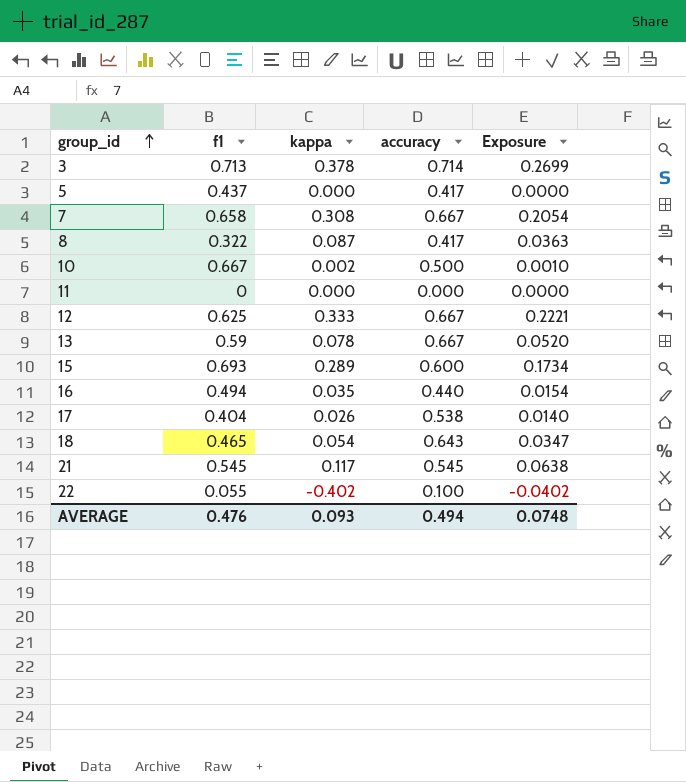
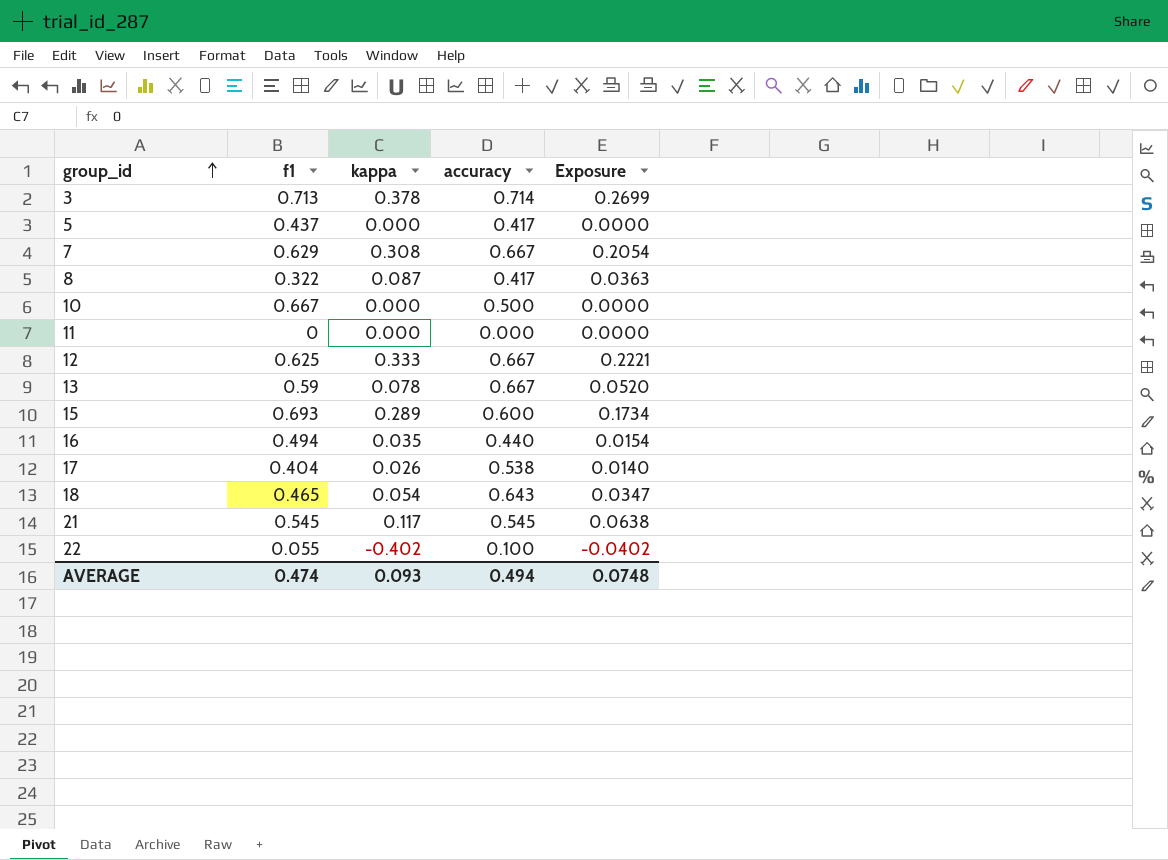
7 | f1: 0.658 -> 0.629
10 | kappa: 0.002 -> 0.000
10 | Exposure: 0.0010 -> 0.0000
AVERAGE | f1: 0.476 -> 0.474

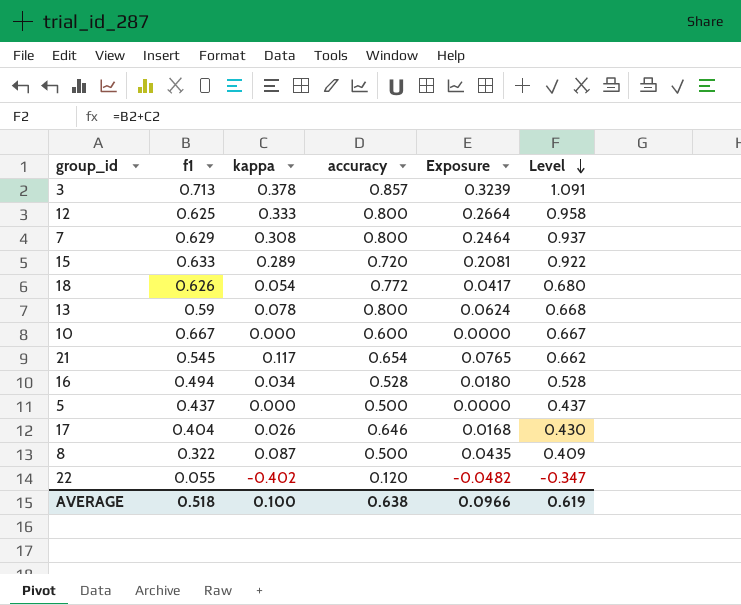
row order: group_id ascending -> Level descending
column Level | formula: none -> [f1] + [kappa]
row 11: 0 | 0.000 | 0.000 | 0.0000 -> none
3 | accuracy: 0.714 -> 0.857
3 | Exposure: 0.2699 -> 0.3239
12 | accuracy: 0.667 -> 0.800
12 | Exposure: 0.2221 -> 0.2664
7 | accuracy: 0.667 -> 0.800
7 | Exposure: 0.2054 -> 0.2464
15 | f1: 0.693 -> 0.633
15 | accuracy: 0.600 -> 0.720
15 | Exposure: 0.1734 -> 0.2081
18 | f1: 0.465 -> 0.626
18 | accuracy: 0.643 -> 0.772
18 | Exposure: 0.0347 -> 0.0417
13 | accuracy: 0.667 -> 0.800
13 | Exposure: 0.0520 -> 0.0624
10 | accuracy: 0.500 -> 0.600
21 | accuracy: 0.545 -> 0.654
21 | Exposure: 0.0638 -> 0.0765
16 | kappa: 0.035 -> 0.034
16 | accuracy: 0.440 -> 0.528
16 | Exposure: 0.0154 -> 0.0180
5 | accuracy: 0.417 -> 0.500
17 | accuracy: 0.538 -> 0.646
17 | Exposure: 0.0140 -> 0.0168
8 | accuracy: 0.417 -> 0.500
8 | Exposure: 0.0363 -> 0.0435
22 | accuracy: 0.100 -> 0.120
22 | Exposure: -0.0402 -> -0.0482
AVERAGE | f1: 0.474 -> 0.518
AVERAGE | kappa: 0.093 -> 0.100
AVERAGE | accuracy: 0.494 -> 0.638
AVERAGE | Exposure: 0.0748 -> 0.0966

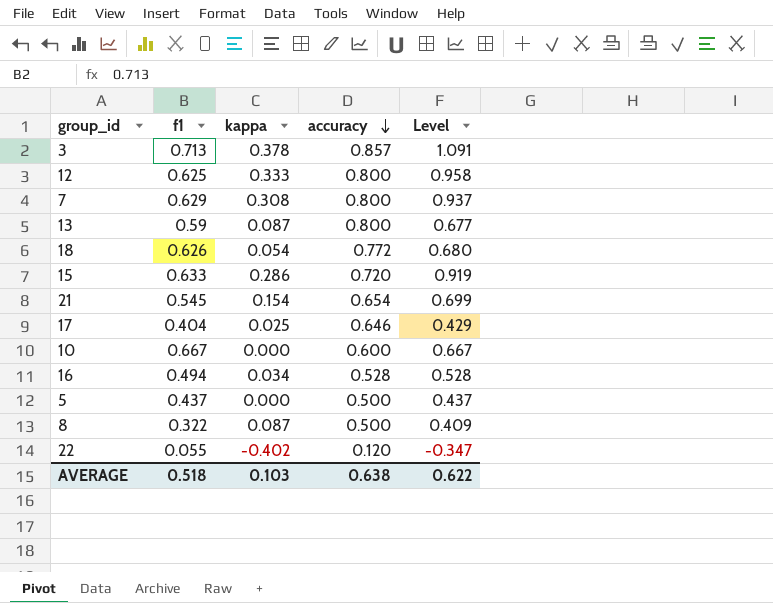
row order: Level descending -> accuracy descending
column Exposure | formula: [kappa] * [accuracy] -> none
13 | kappa: 0.078 -> 0.087
13 | Level: 0.668 -> 0.677
15 | kappa: 0.289 -> 0.286
15 | Level: 0.922 -> 0.919
21 | kappa: 0.117 -> 0.154
21 | Level: 0.662 -> 0.699
17 | kappa: 0.026 -> 0.025
17 | Level: 0.430 -> 0.429
AVERAGE | kappa: 0.100 -> 0.103
AVERAGE | Level: 0.619 -> 0.622

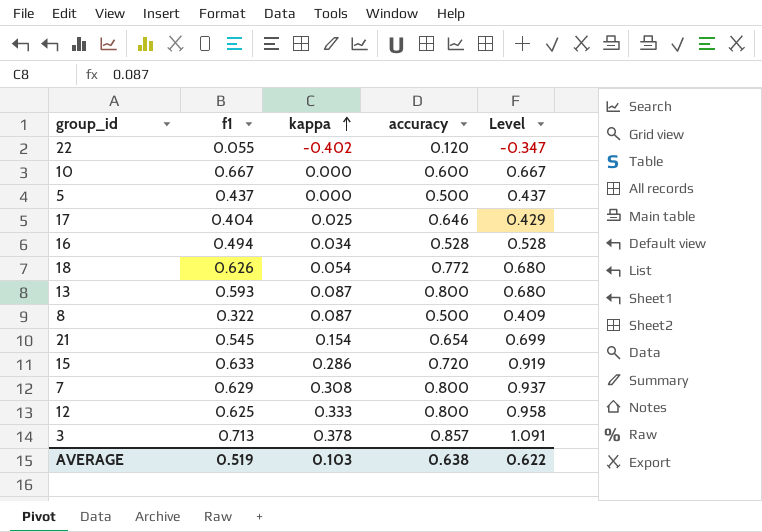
row order: accuracy descending -> kappa ascending
13 | f1: 0.59 -> 0.593
13 | Level: 0.677 -> 0.680
AVERAGE | f1: 0.518 -> 0.519

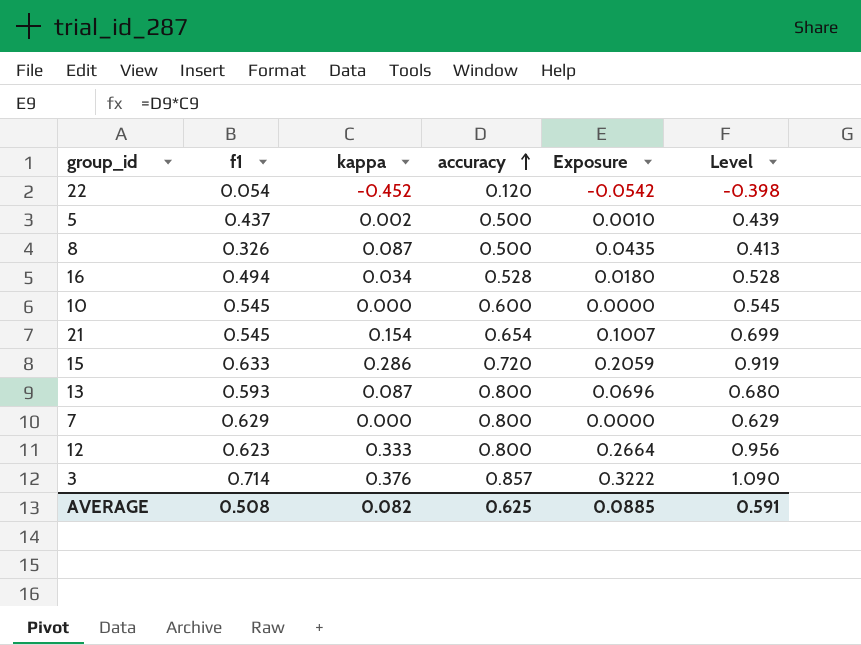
row order: kappa ascending -> accuracy ascending
column Exposure | formula: none -> [kappa] * [accuracy]
row 17: 0.404 | 0.025 | 0.646 | 0.429 -> none
row 18: 0.626 | 0.054 | 0.772 | 0.680 -> none
22 | f1: 0.055 -> 0.054
22 | kappa: -0.402 -> -0.452
22 | Level: -0.347 -> -0.398
5 | kappa: 0.000 -> 0.002
5 | Level: 0.437 -> 0.439
8 | f1: 0.322 -> 0.326
8 | Level: 0.409 -> 0.413
10 | f1: 0.667 -> 0.545
10 | Level: 0.667 -> 0.545
7 | kappa: 0.308 -> 0.000
7 | Level: 0.937 -> 0.629
12 | f1: 0.625 -> 0.623
12 | Level: 0.958 -> 0.956
3 | f1: 0.713 -> 0.714
3 | kappa: 0.378 -> 0.376
3 | Level: 1.091 -> 1.090
AVERAGE | f1: 0.519 -> 0.508
AVERAGE | kappa: 0.103 -> 0.082
AVERAGE | accuracy: 0.638 -> 0.625
AVERAGE | Level: 0.622 -> 0.591

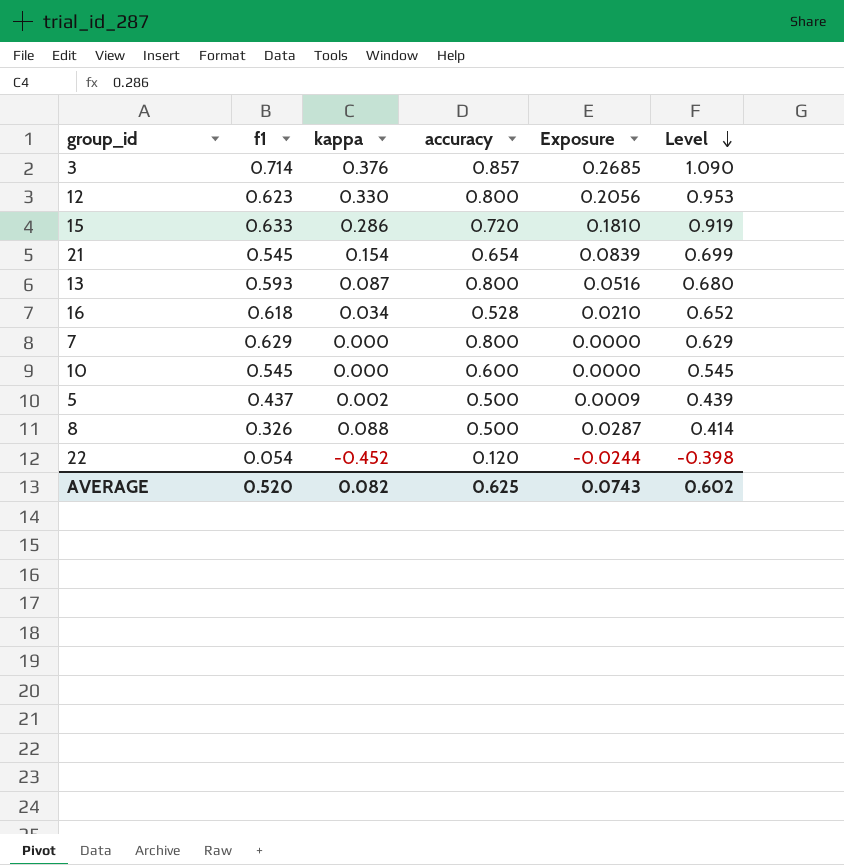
row order: accuracy ascending -> Level descending
column Exposure | formula: [kappa] * [accuracy] -> [f1] * [kappa]
12 | kappa: 0.333 -> 0.330
12 | Level: 0.956 -> 0.953
16 | f1: 0.494 -> 0.618
16 | Level: 0.528 -> 0.652
8 | kappa: 0.087 -> 0.088
8 | Level: 0.413 -> 0.414
AVERAGE | f1: 0.508 -> 0.520
AVERAGE | Exposure: 0.0885 -> 0.0743
AVERAGE | Level: 0.591 -> 0.602

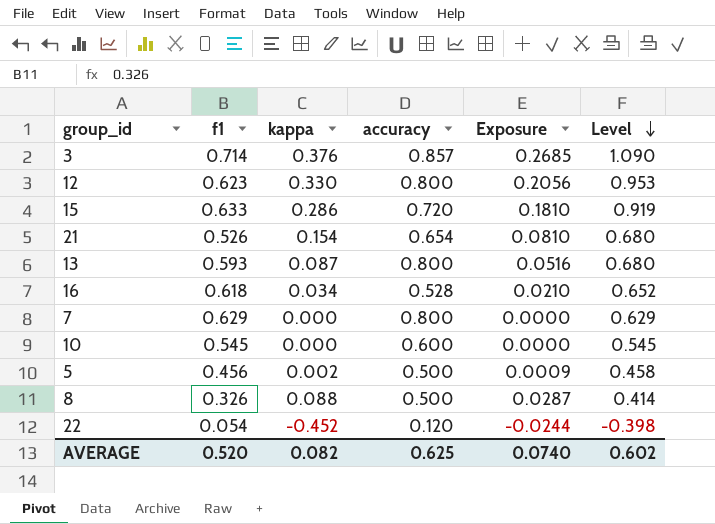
21 | f1: 0.545 -> 0.526
21 | Exposure: 0.0839 -> 0.0810
21 | Level: 0.699 -> 0.680
5 | f1: 0.437 -> 0.456
5 | Level: 0.439 -> 0.458
AVERAGE | Exposure: 0.0743 -> 0.0740

